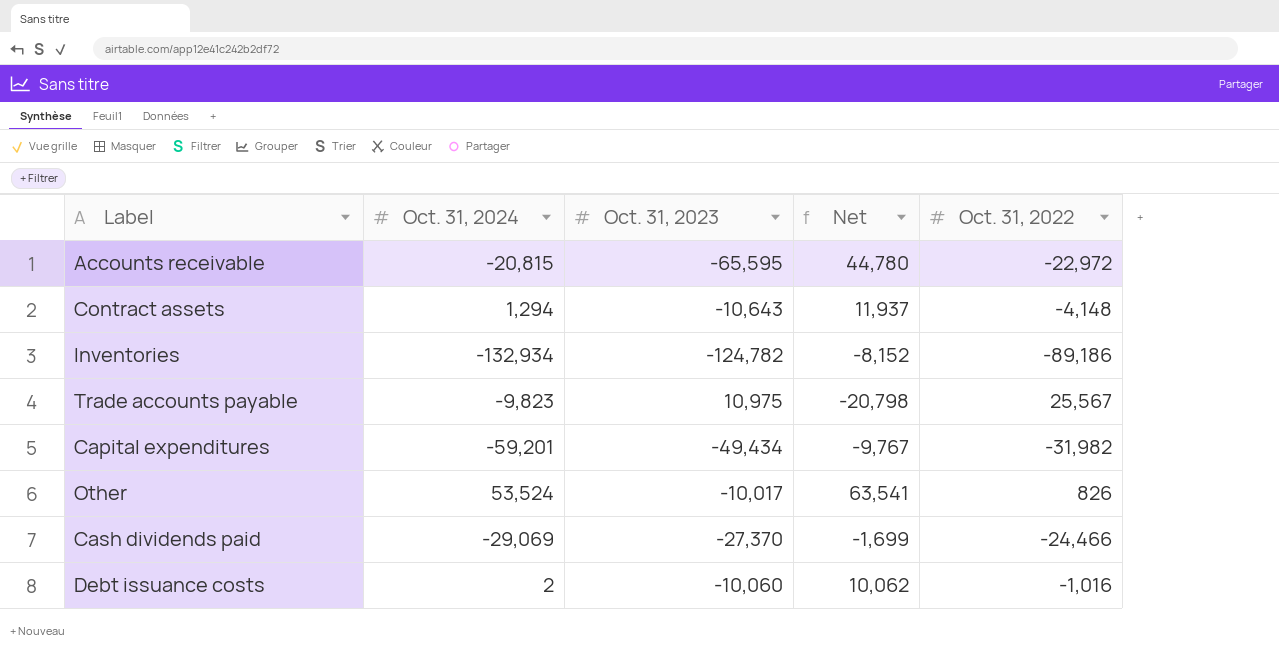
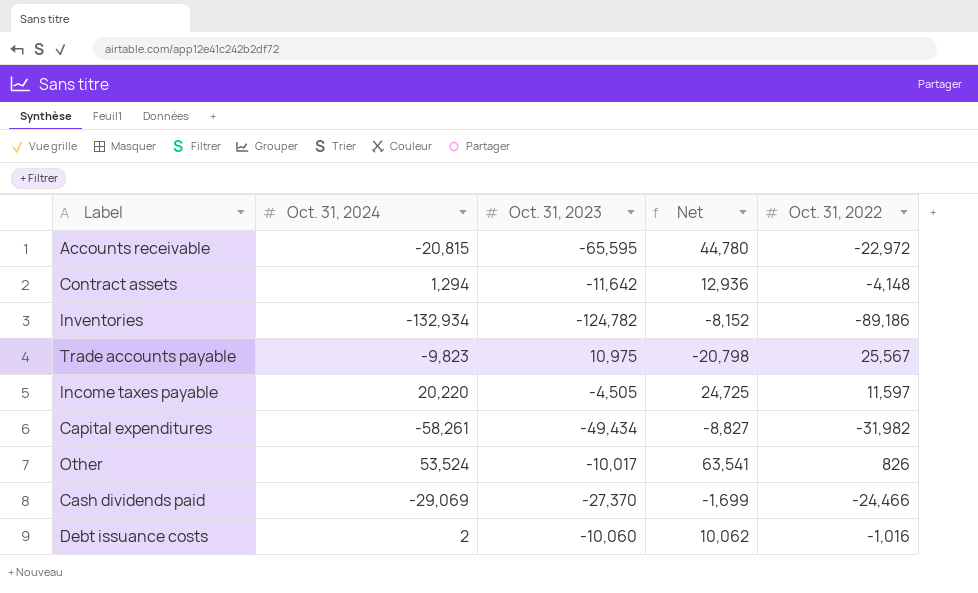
Contract assets | Oct. 31, 2023: -10,643 -> -11,642
Contract assets | Net: 11,937 -> 12,936
row Income taxes payable: none -> 20,220 | -4,505 | 24,725 | 11,597
Capital expenditures | Oct. 31, 2024: -59,201 -> -58,261
Capital expenditures | Net: -9,767 -> -8,827

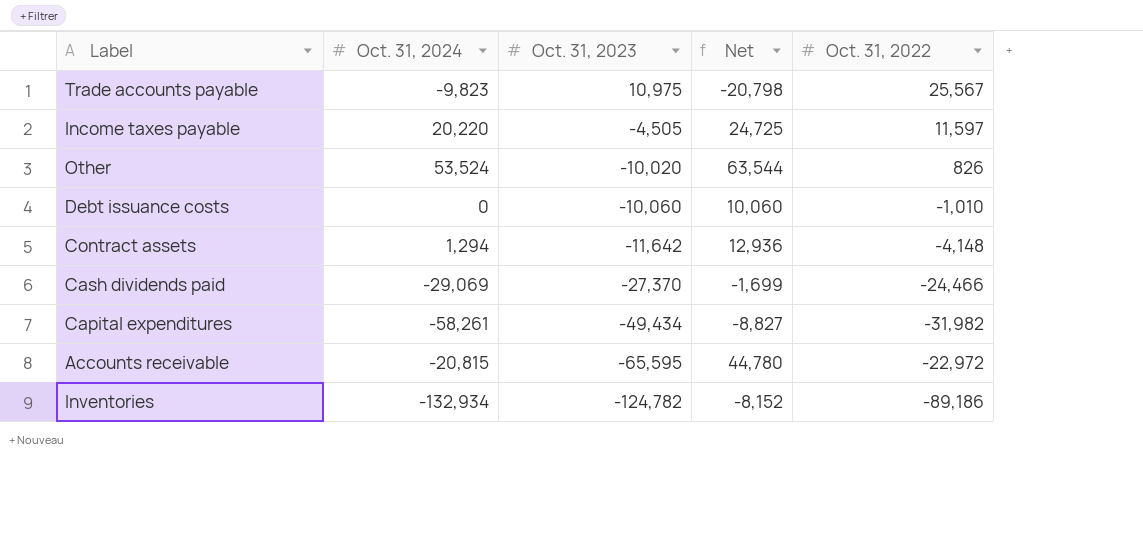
row order: none -> Oct. 31, 2023 descending
Other | Oct. 31, 2023: -10,017 -> -10,020
Other | Net: 63,541 -> 63,544
Debt issuance costs | Oct. 31, 2024: 2 -> 0
Debt issuance costs | Net: 10,062 -> 10,060
Debt issuance costs | Oct. 31, 2022: -1,016 -> -1,010

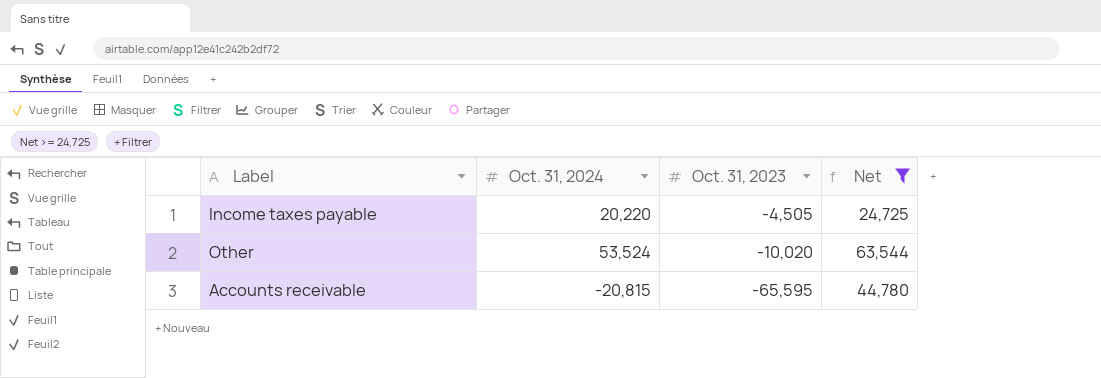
filter: none -> Net >= 24,725
column Oct. 31, 2022 | position: 5 -> none

